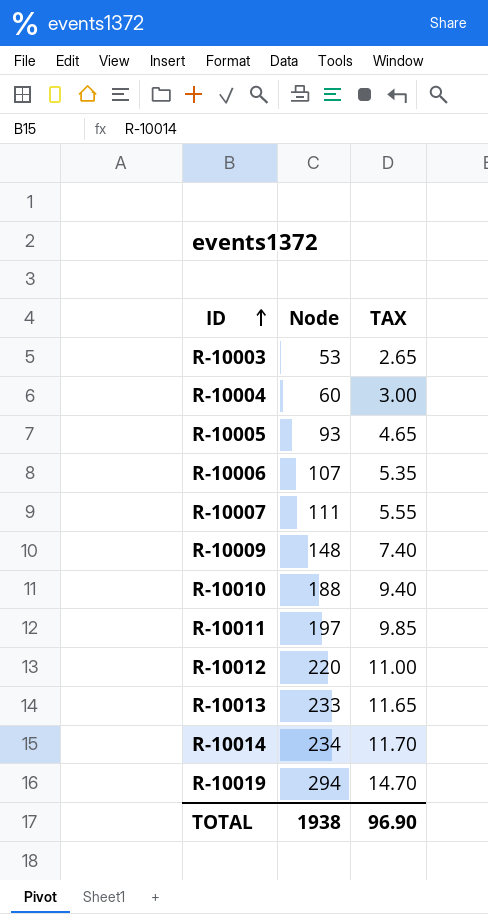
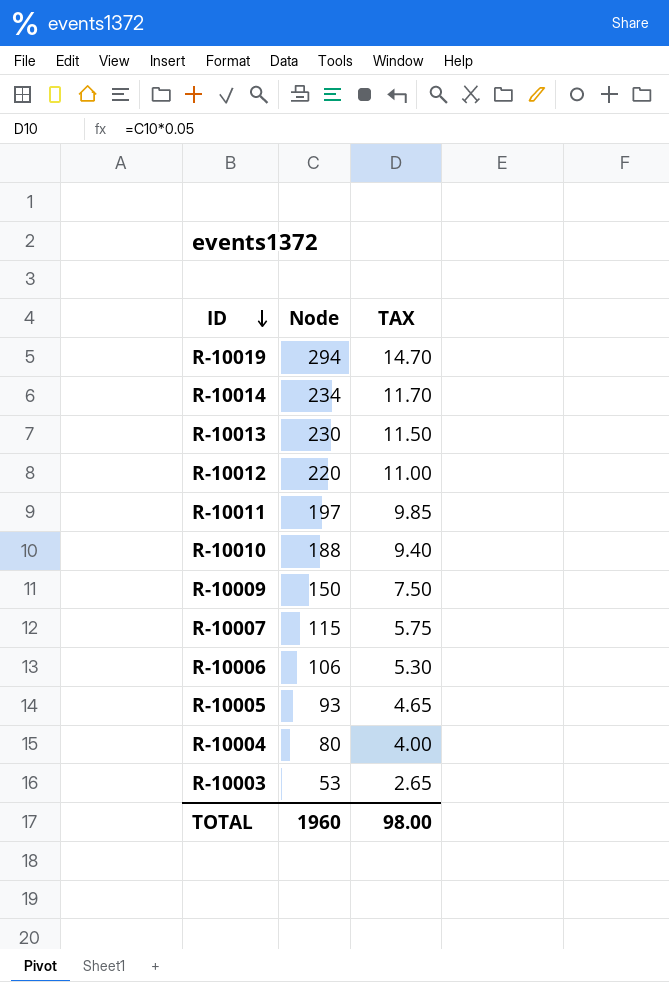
row order: ID ascending -> ID descending
R-10013 | Node: 233 -> 230
R-10013 | TAX: 11.65 -> 11.50
R-10009 | Node: 148 -> 150
R-10009 | TAX: 7.40 -> 7.50
R-10007 | Node: 111 -> 115
R-10007 | TAX: 5.55 -> 5.75
R-10006 | Node: 107 -> 106
R-10006 | TAX: 5.35 -> 5.30
R-10004 | Node: 60 -> 80
R-10004 | TAX: 3.00 -> 4.00
TOTAL | Node: 1938 -> 1960
TOTAL | TAX: 96.90 -> 98.00

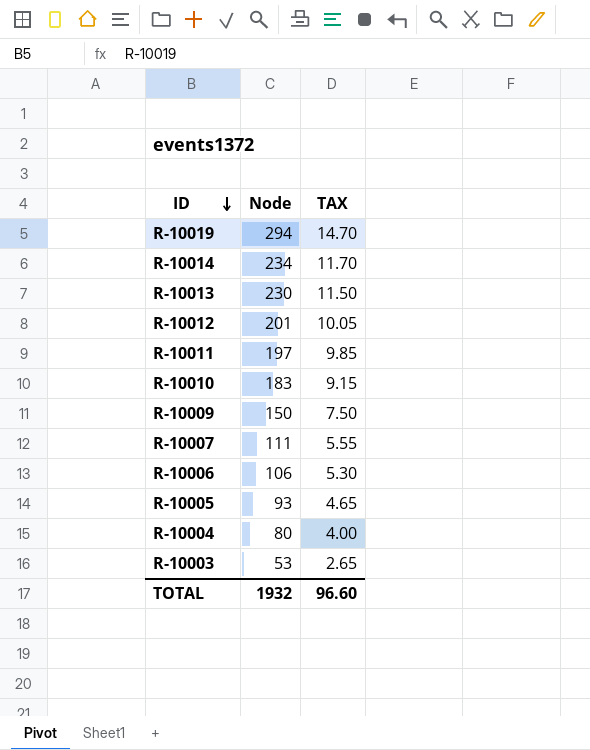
R-10012 | Node: 220 -> 201
R-10012 | TAX: 11.00 -> 10.05
R-10010 | Node: 188 -> 183
R-10010 | TAX: 9.40 -> 9.15
R-10007 | Node: 115 -> 111
R-10007 | TAX: 5.75 -> 5.55
TOTAL | Node: 1960 -> 1932
TOTAL | TAX: 98.00 -> 96.60

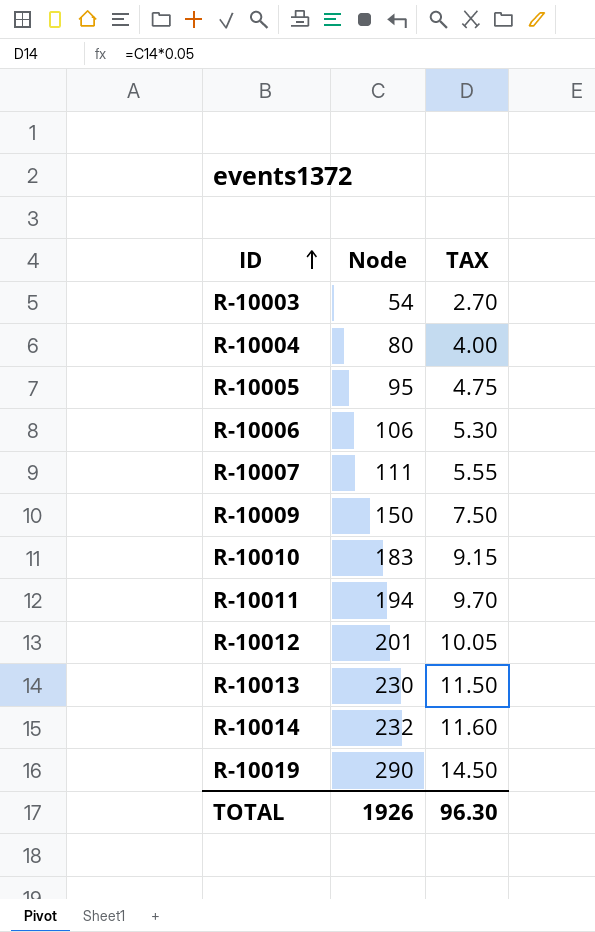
row order: ID descending -> ID ascending
R-10003 | Node: 53 -> 54
R-10003 | TAX: 2.65 -> 2.70
R-10005 | Node: 93 -> 95
R-10005 | TAX: 4.65 -> 4.75
R-10011 | Node: 197 -> 194
R-10011 | TAX: 9.85 -> 9.70
R-10014 | Node: 234 -> 232
R-10014 | TAX: 11.70 -> 11.60
R-10019 | Node: 294 -> 290
R-10019 | TAX: 14.70 -> 14.50
TOTAL | Node: 1932 -> 1926
TOTAL | TAX: 96.60 -> 96.30

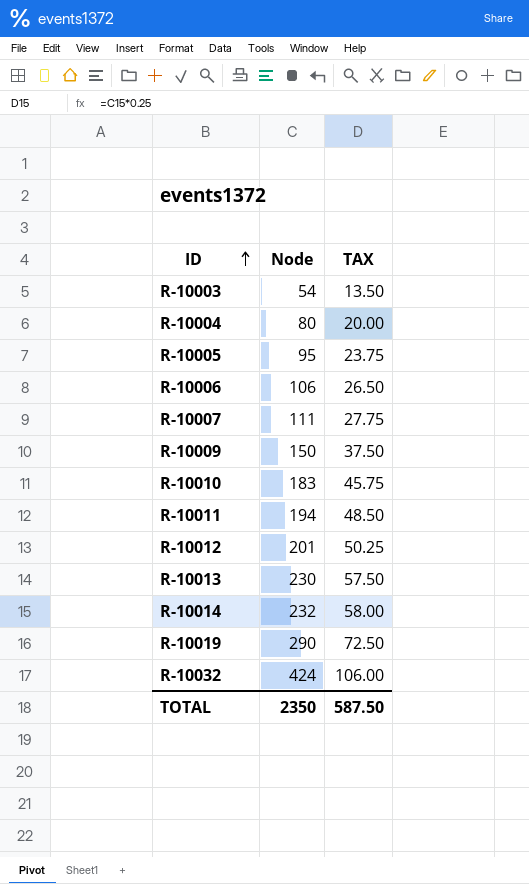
column TAX | formula: [Node] * 0.05 -> [Node] * 0.25
row R-10032: none -> 424 | 106.00
TOTAL | Node: 1926 -> 2350
TOTAL | TAX: 96.30 -> 587.50

